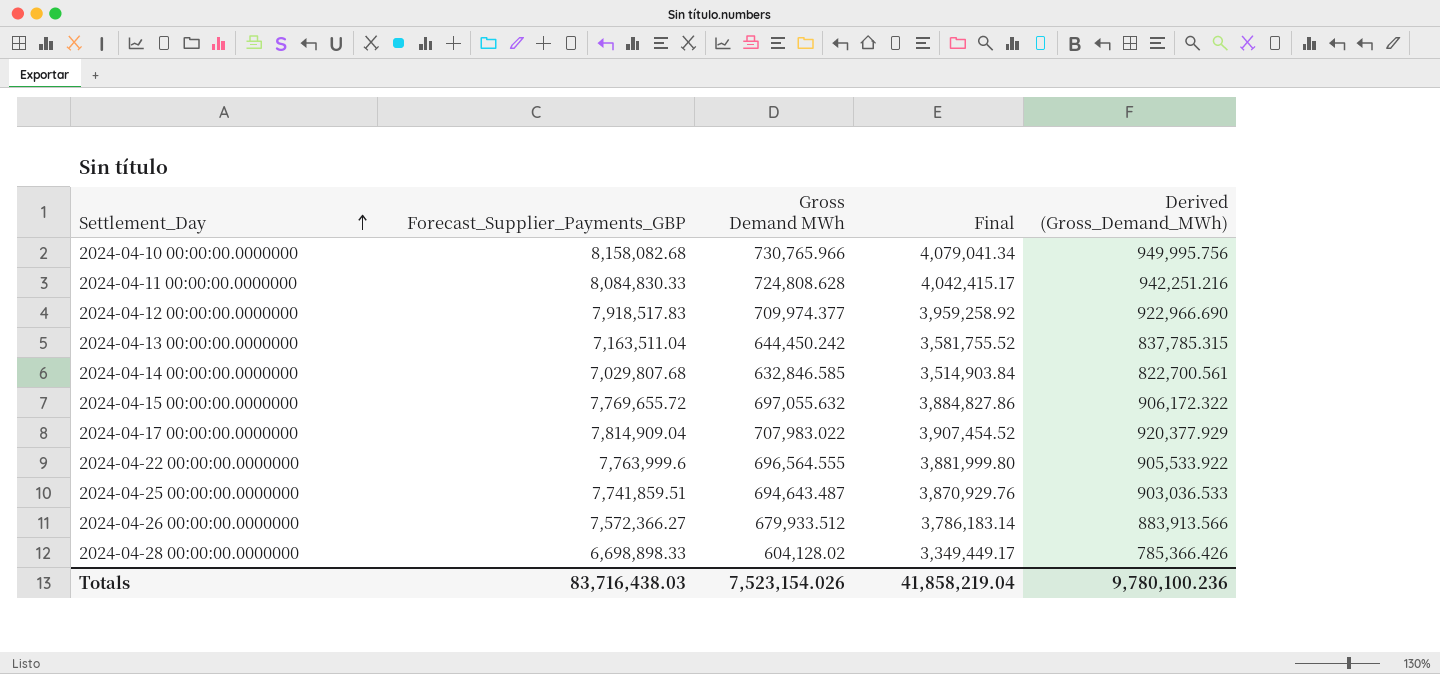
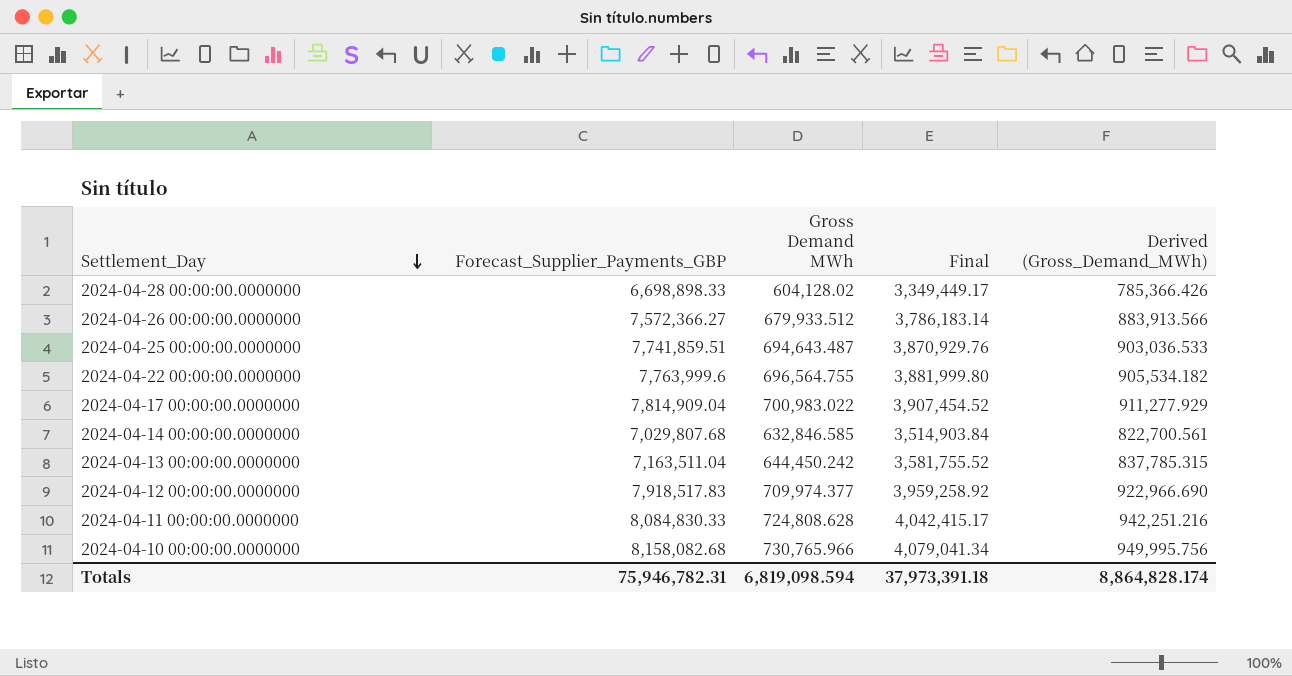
row order: Settlement_Day ascending -> Settlement_Day descending
row 2024-04-15 00:00:00.0000000: 7,769,655.72 | 697,055.632 | 3,884,827.86 | 906,172.322 -> none
2024-04-22 00:00:00.0000000 | Gross Demand MWh: 696,564.555 -> 696,564.755
2024-04-22 00:00:00.0000000 | Derived (Gross_Demand_MWh): 905,533.922 -> 905,534.182
2024-04-17 00:00:00.0000000 | Gross Demand MWh: 707,983.022 -> 700,983.022
2024-04-17 00:00:00.0000000 | Derived (Gross_Demand_MWh): 920,377.929 -> 911,277.929
Totals | Forecast_Supplier_Payments_GBP: 83,716,438.03 -> 75,946,782.31
Totals | Gross Demand MWh: 7,523,154.026 -> 6,819,098.594
Totals | Final: 41,858,219.04 -> 37,973,391.18
Totals | Derived (Gross_Demand_MWh): 9,780,100.236 -> 8,864,828.174

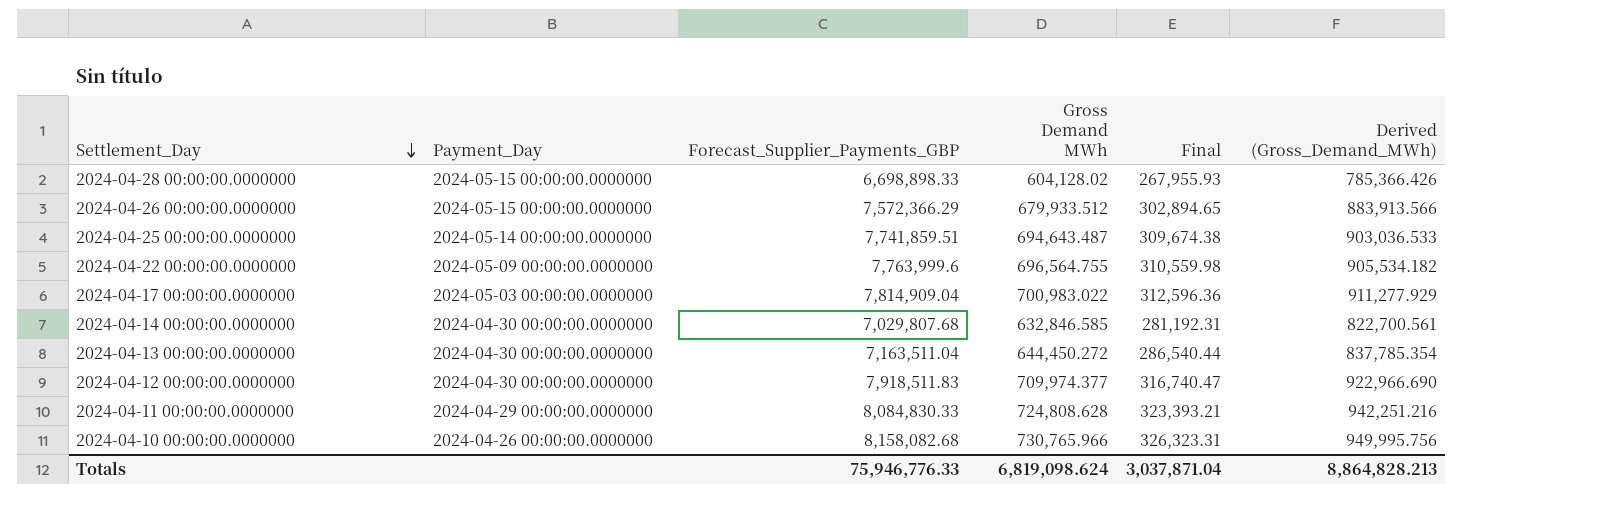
column Payment_Day | position: none -> 2
column Final | formula: [Forecast_Supplier_Payments_GBP] * 0.5 -> [Forecast_Supplier_Payments_GBP] * 0.04
2024-04-26 00:00:00.0000000 | Forecast_Supplier_Payments_GBP: 7,572,366.27 -> 7,572,366.29
2024-04-13 00:00:00.0000000 | Gross Demand MWh: 644,450.242 -> 644,450.272
2024-04-13 00:00:00.0000000 | Derived (Gross_Demand_MWh): 837,785.315 -> 837,785.354
2024-04-12 00:00:00.0000000 | Forecast_Supplier_Payments_GBP: 7,918,517.83 -> 7,918,511.83
Totals | Forecast_Supplier_Payments_GBP: 75,946,782.31 -> 75,946,776.33
Totals | Gross Demand MWh: 6,819,098.594 -> 6,819,098.624
Totals | Final: 37,973,391.18 -> 3,037,871.04
Totals | Derived (Gross_Demand_MWh): 8,864,828.174 -> 8,864,828.213

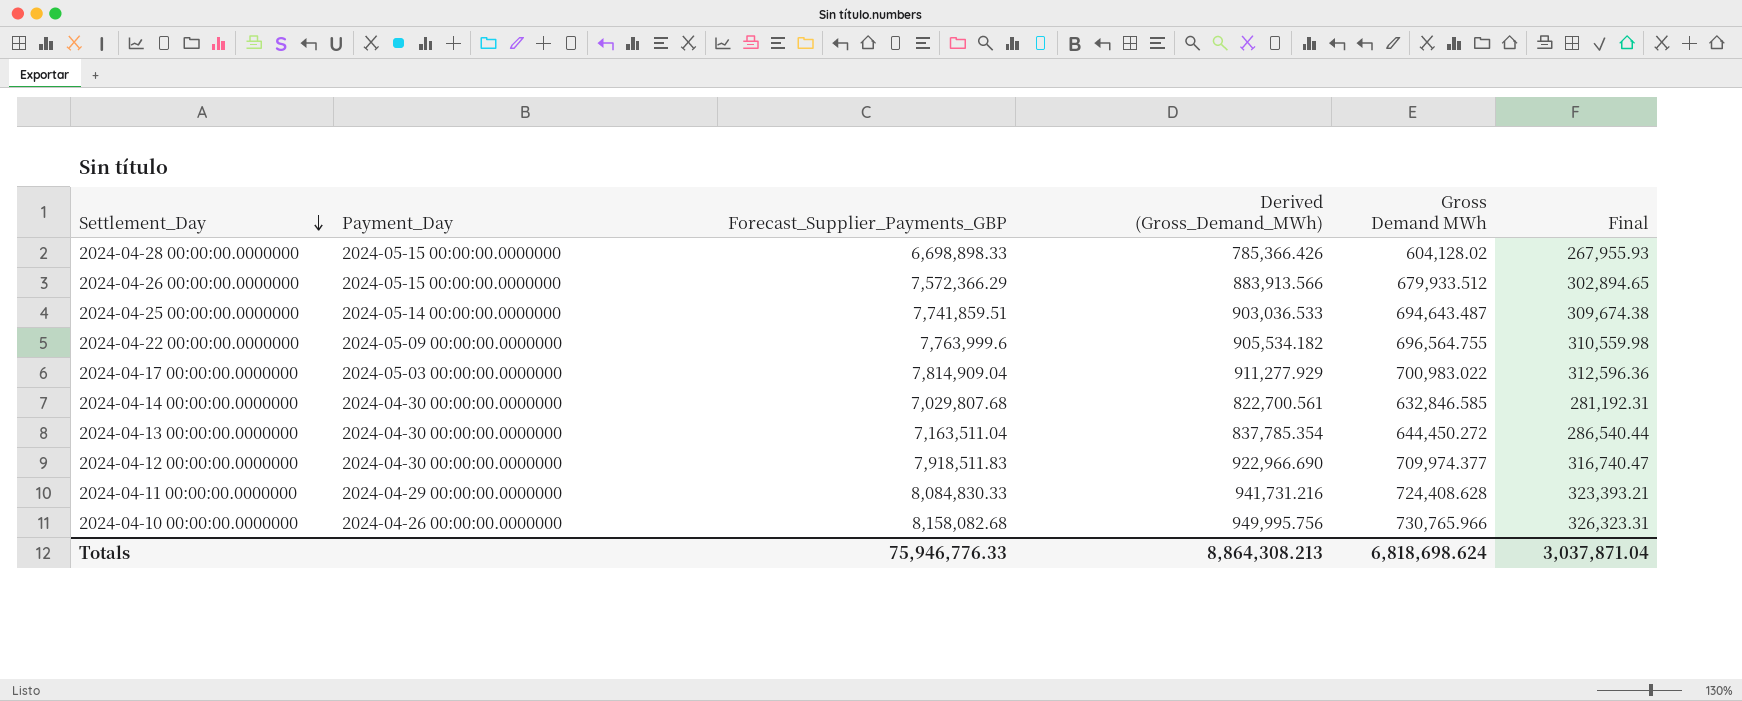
column Derived (Gross_Demand_MWh) | position: 6 -> 4
2024-04-11 00:00:00.0000000 | Derived (Gross_Demand_MWh): 942,251.216 -> 941,731.216
2024-04-11 00:00:00.0000000 | Gross Demand MWh: 724,808.628 -> 724,408.628
Totals | Derived (Gross_Demand_MWh): 8,864,828.213 -> 8,864,308.213
Totals | Gross Demand MWh: 6,819,098.624 -> 6,818,698.624

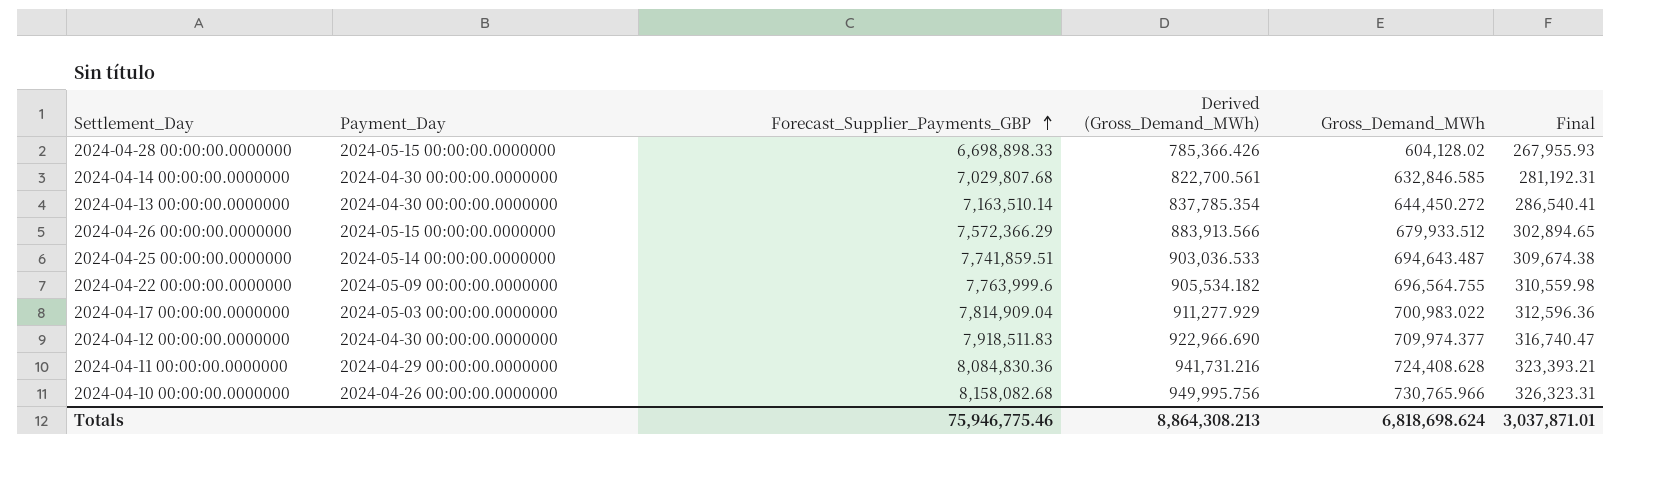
row order: Settlement_Day descending -> Forecast_Supplier_Payments_GBP ascending
column name: Gross Demand MWh -> Gross_Demand_MWh
2024-04-13 00:00:00.0000000 | Forecast_Supplier_Payments_GBP: 7,163,511.04 -> 7,163,510.14
2024-04-13 00:00:00.0000000 | Final: 286,540.44 -> 286,540.41
2024-04-11 00:00:00.0000000 | Forecast_Supplier_Payments_GBP: 8,084,830.33 -> 8,084,830.36
Totals | Forecast_Supplier_Payments_GBP: 75,946,776.33 -> 75,946,775.46
Totals | Final: 3,037,871.04 -> 3,037,871.01

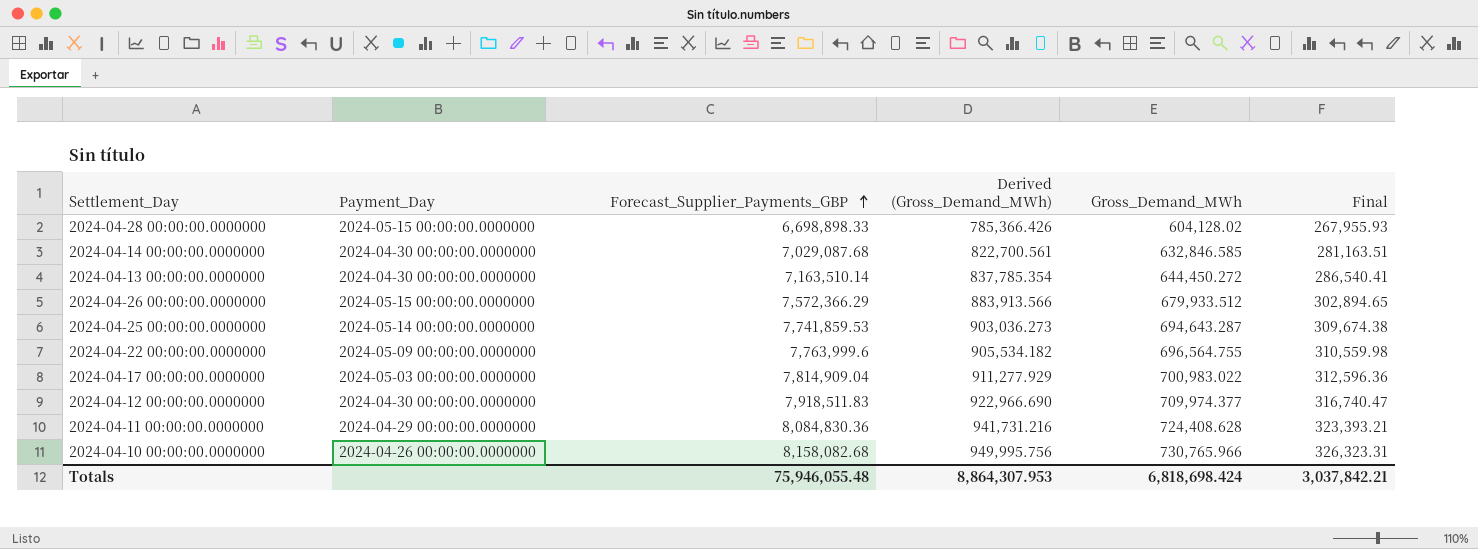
2024-04-14 00:00:00.0000000 | Forecast_Supplier_Payments_GBP: 7,029,807.68 -> 7,029,087.68
2024-04-14 00:00:00.0000000 | Final: 281,192.31 -> 281,163.51
2024-04-25 00:00:00.0000000 | Forecast_Supplier_Payments_GBP: 7,741,859.51 -> 7,741,859.53
2024-04-25 00:00:00.0000000 | Derived (Gross_Demand_MWh): 903,036.533 -> 903,036.273
2024-04-25 00:00:00.0000000 | Gross_Demand_MWh: 694,643.487 -> 694,643.287
Totals | Forecast_Supplier_Payments_GBP: 75,946,775.46 -> 75,946,055.48
Totals | Derived (Gross_Demand_MWh): 8,864,308.213 -> 8,864,307.953
Totals | Gross_Demand_MWh: 6,818,698.624 -> 6,818,698.424
Totals | Final: 3,037,871.01 -> 3,037,842.21

